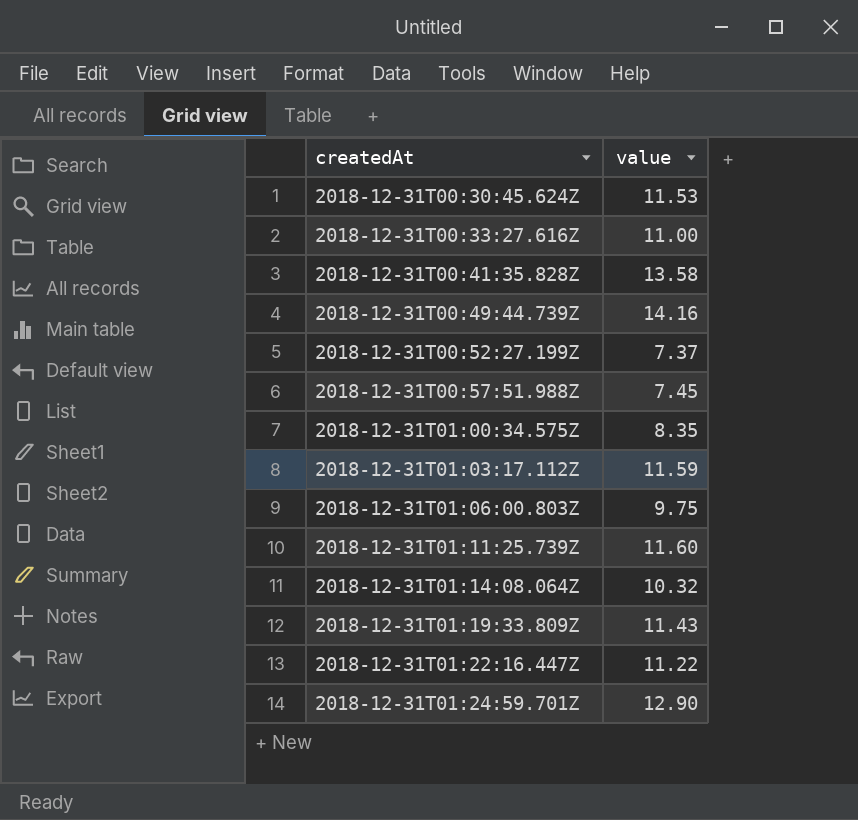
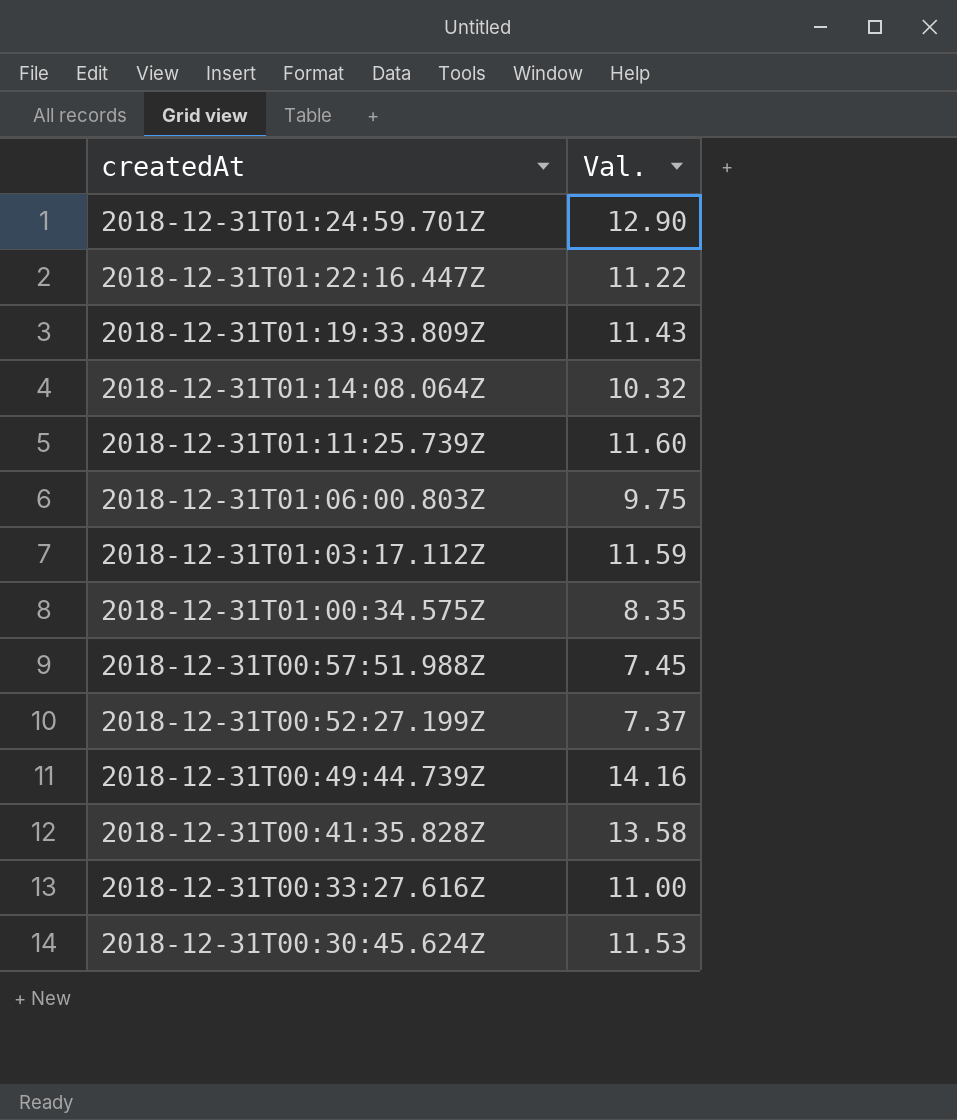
row order: createdAt ascending -> createdAt descending
column name: value -> Val.

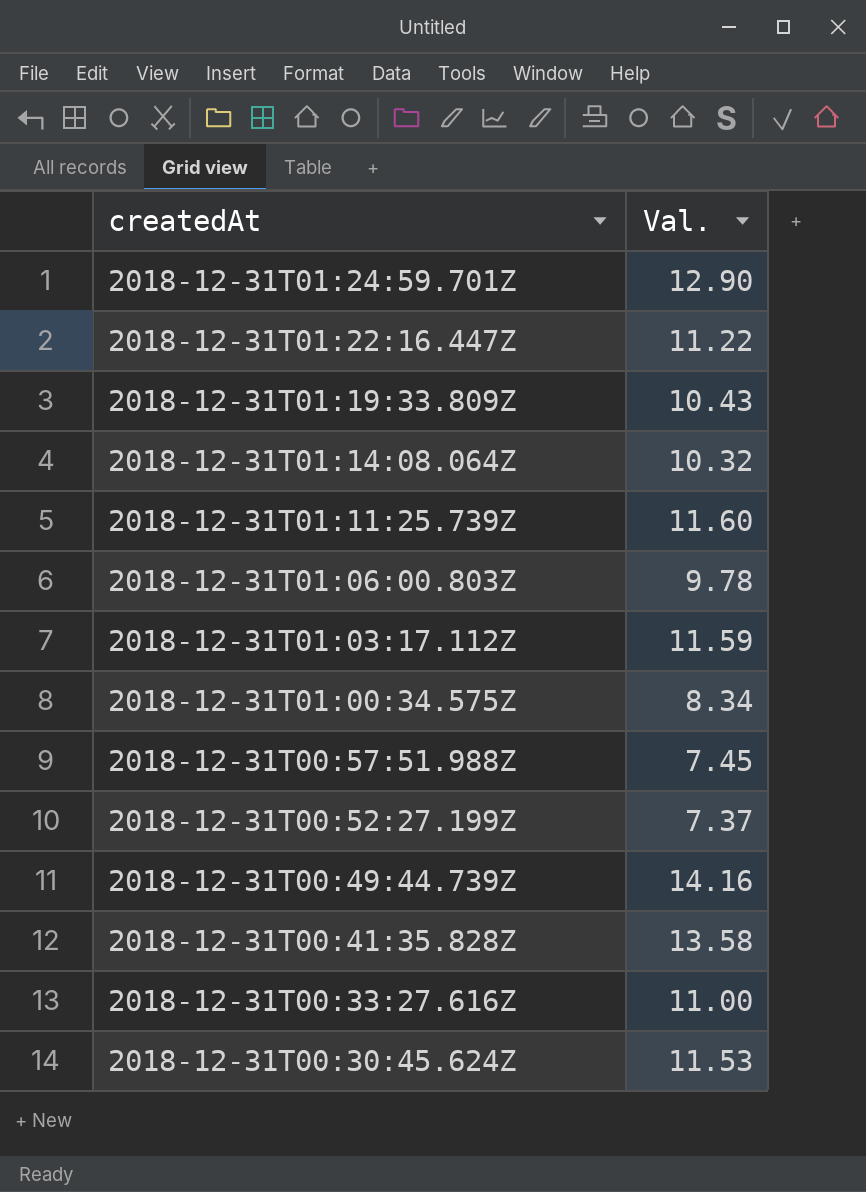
2018-12-31T01:19:33.809Z | Val.: 11.43 -> 10.43
2018-12-31T01:06:00.803Z | Val.: 9.75 -> 9.78
2018-12-31T01:00:34.575Z | Val.: 8.35 -> 8.34

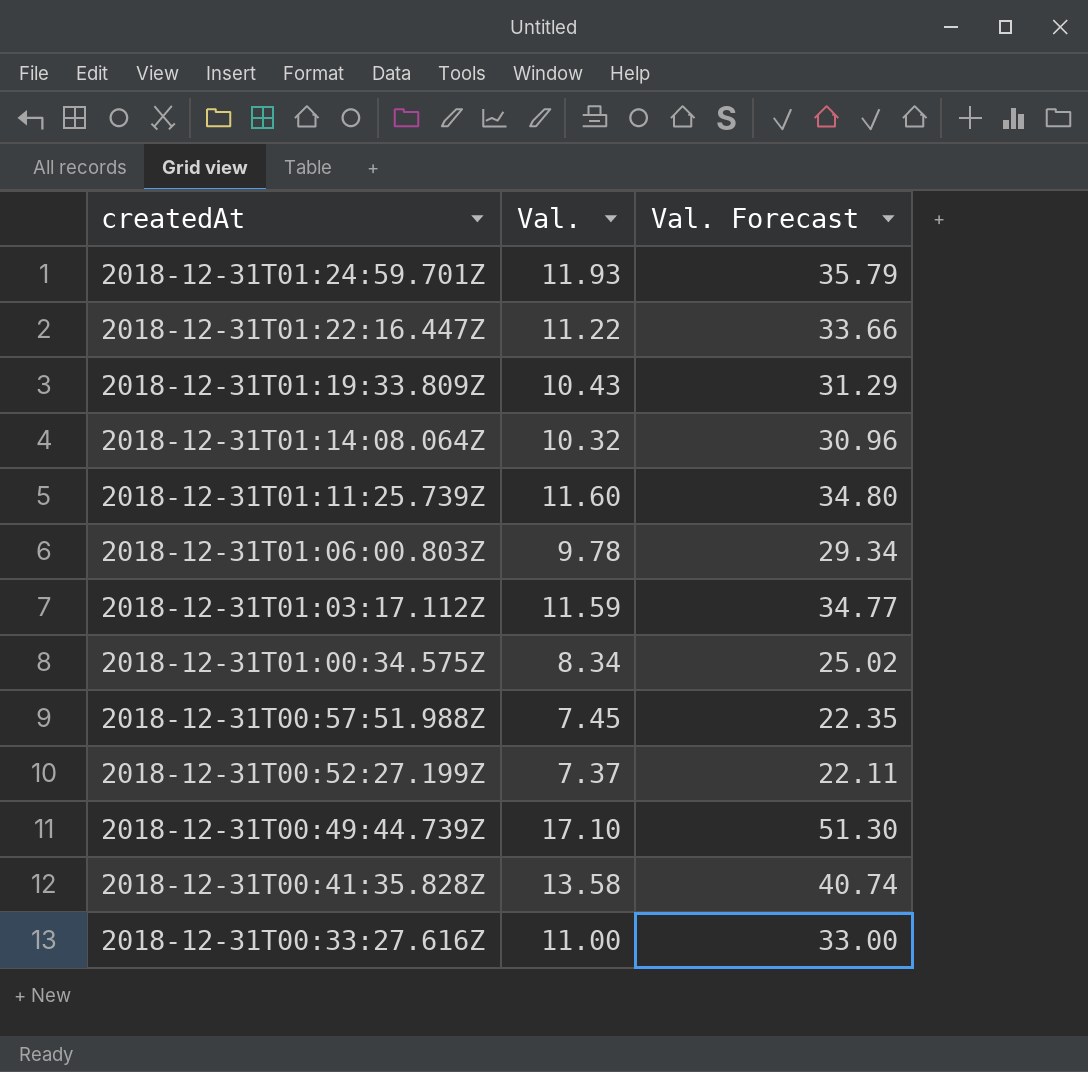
column Val. Forecast | formula: none -> [Val.] * 3
row 2018-12-31T00:30:45.624Z: 11.53 -> none
2018-12-31T01:24:59.701Z | Val.: 12.90 -> 11.93
2018-12-31T00:49:44.739Z | Val.: 14.16 -> 17.10

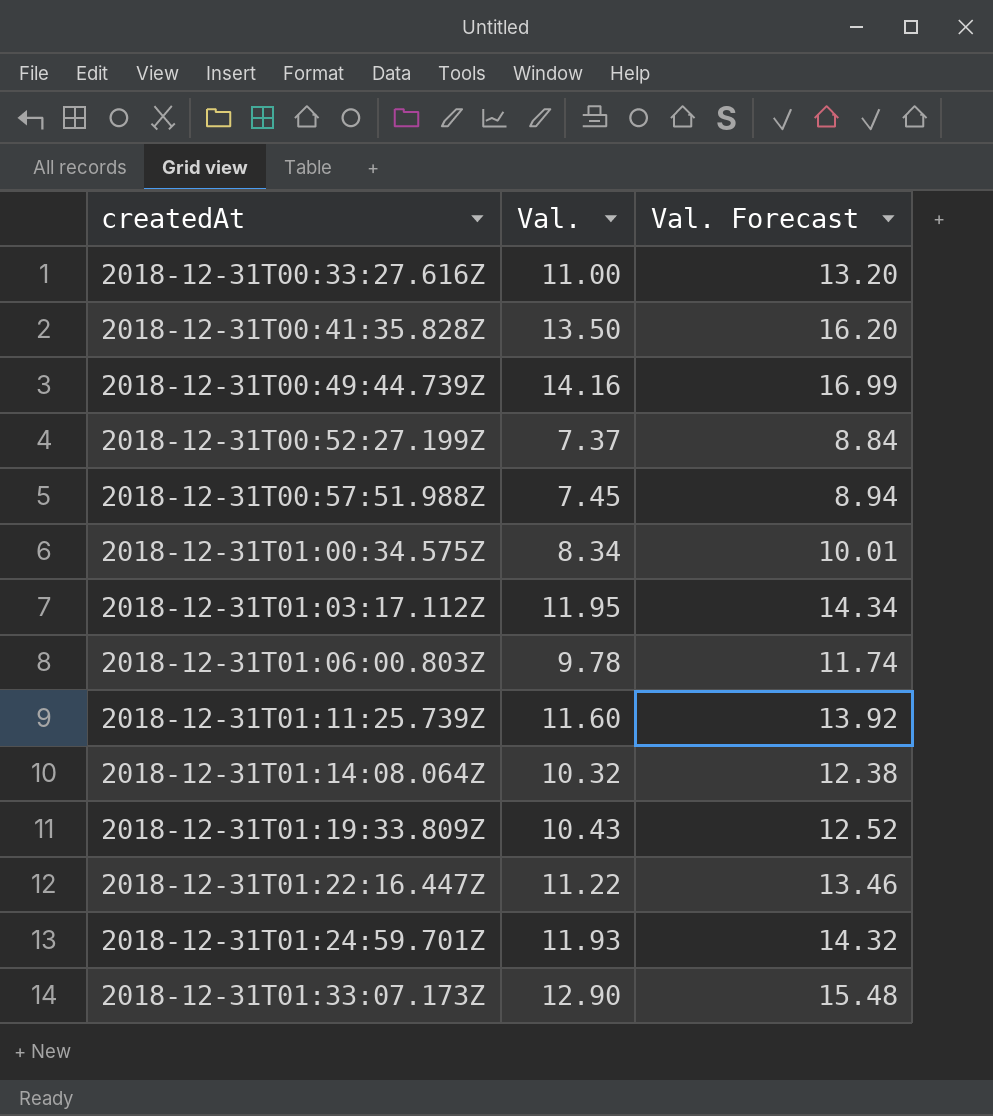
row order: createdAt descending -> createdAt ascending
column Val. Forecast | formula: [Val.] * 3 -> [Val.] * 1.2
2018-12-31T00:41:35.828Z | Val.: 13.58 -> 13.50
2018-12-31T00:49:44.739Z | Val.: 17.10 -> 14.16
2018-12-31T01:03:17.112Z | Val.: 11.59 -> 11.95
row 2018-12-31T01:33:07.173Z: none -> 12.90 | 15.48

